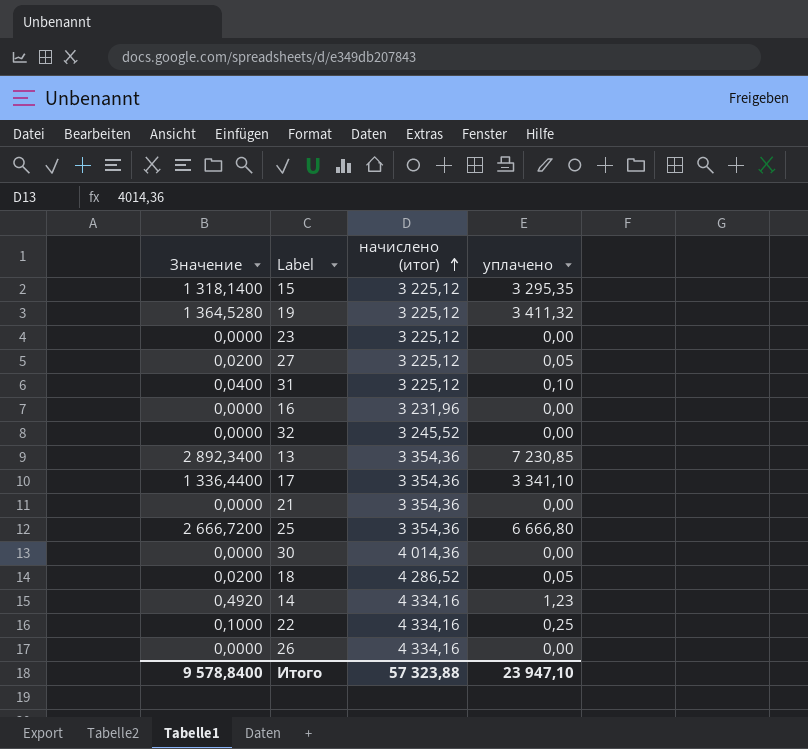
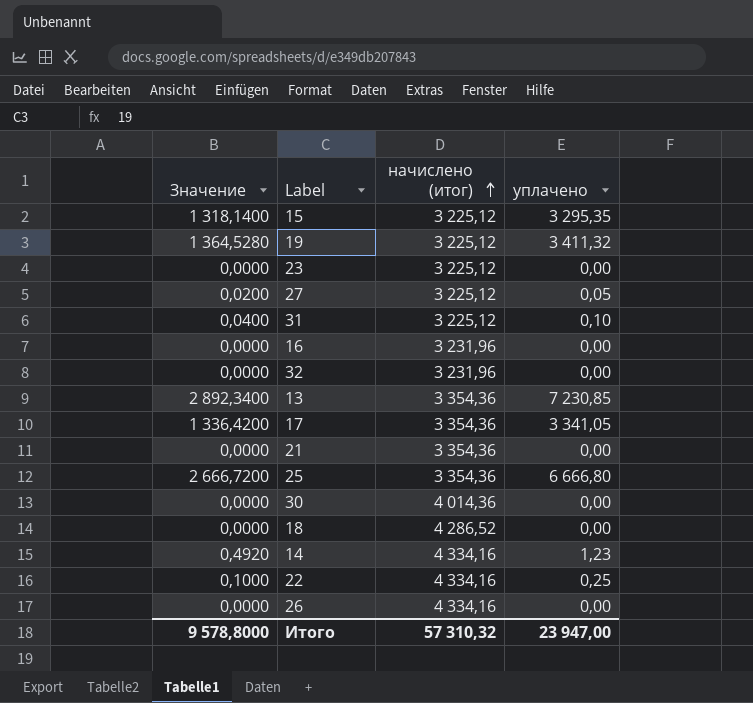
32 | начислено (итог): 3 245,52 -> 3 231,96
17 | Значение: 1 336,4400 -> 1 336,4200
17 | уплачено: 3 341,10 -> 3 341,05
18 | Значение: 0,0200 -> 0,0000
18 | уплачено: 0,05 -> 0,00
Итого | Значение: 9 578,8400 -> 9 578,8000
Итого | начислено (итог): 57 323,88 -> 57 310,32
Итого | уплачено: 23 947,10 -> 23 947,00

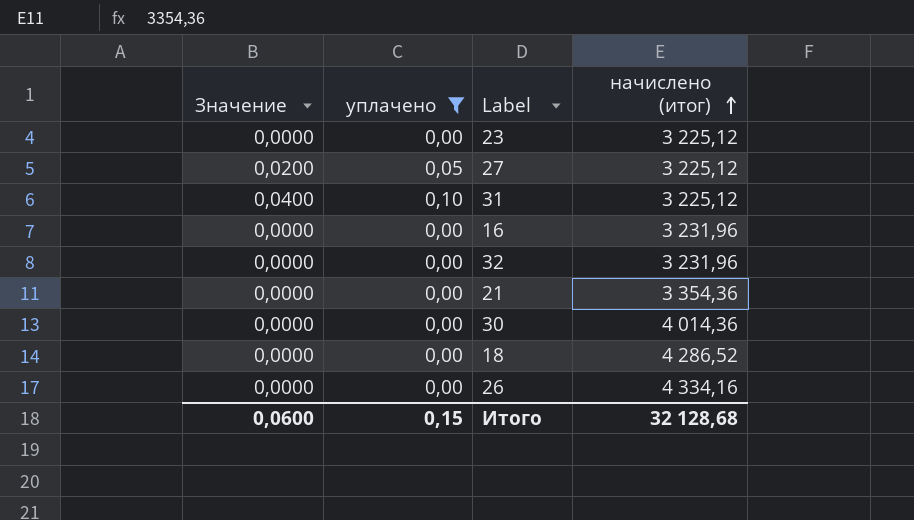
filter: none -> уплачено <= 0,10
column уплачено | position: 4 -> 2
Итого | Значение: 9 578,8000 -> 0,0600
Итого | уплачено: 23 947,00 -> 0,15
Итого | начислено (итог): 57 310,32 -> 32 128,68

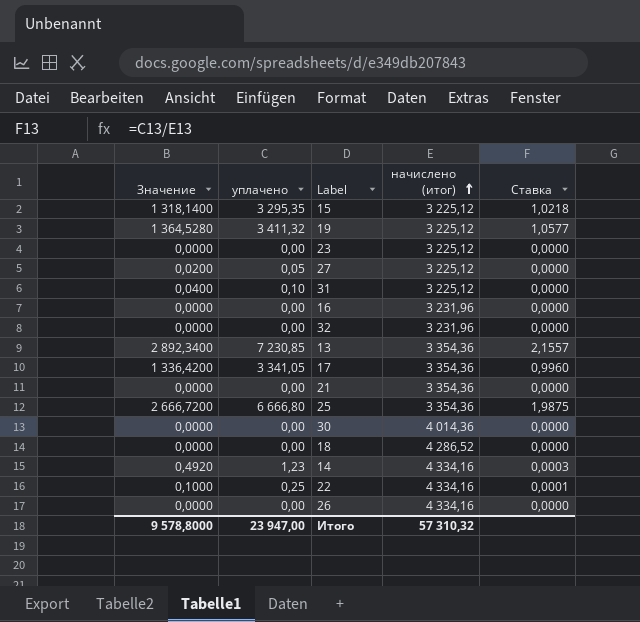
filter: уплачено <= 0,10 -> none
column Ставка | formula: none -> [уплачено] / [начислено (итог)]
Итого | Значение: 0,0600 -> 9 578,8000
Итого | уплачено: 0,15 -> 23 947,00
Итого | начислено (итог): 32 128,68 -> 57 310,32

